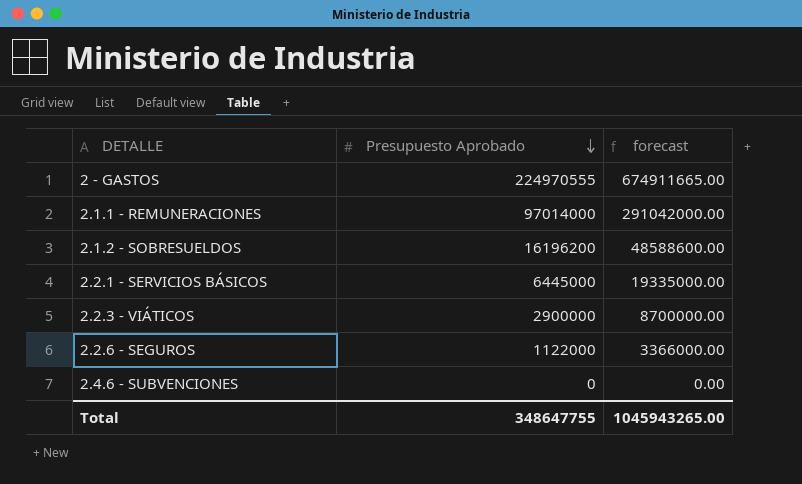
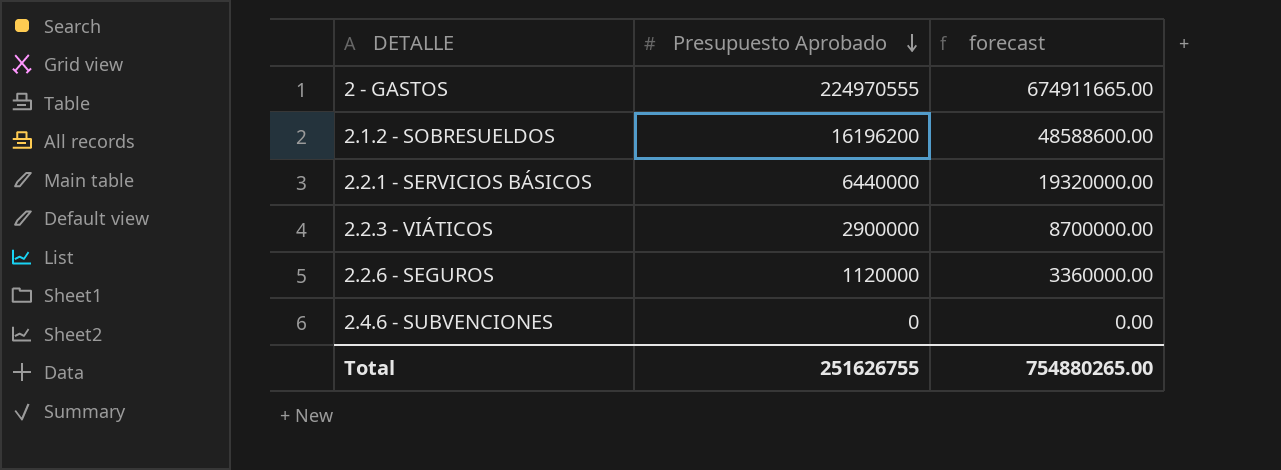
row 2.1.1 - REMUNERACIONES: 97014000 | 291042000.00 -> none
2.2.1 - SERVICIOS BÁSICOS | Presupuesto Aprobado: 6445000 -> 6440000
2.2.1 - SERVICIOS BÁSICOS | forecast: 19335000.00 -> 19320000.00
2.2.6 - SEGUROS | Presupuesto Aprobado: 1122000 -> 1120000
2.2.6 - SEGUROS | forecast: 3366000.00 -> 3360000.00
Total | Presupuesto Aprobado: 348647755 -> 251626755
Total | forecast: 1045943265.00 -> 754880265.00

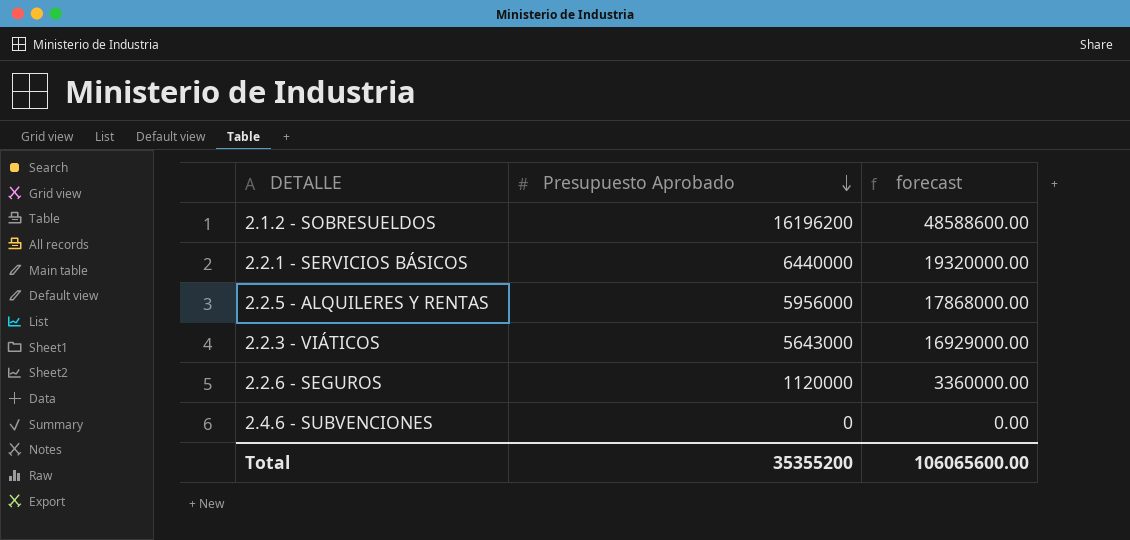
row 2 - GASTOS: 224970555 | 674911665.00 -> none
row 2.2.5 - ALQUILERES Y RENTAS: none -> 5956000 | 17868000.00
2.2.3 - VIÁTICOS | Presupuesto Aprobado: 2900000 -> 5643000
2.2.3 - VIÁTICOS | forecast: 8700000.00 -> 16929000.00
Total | Presupuesto Aprobado: 251626755 -> 35355200
Total | forecast: 754880265.00 -> 106065600.00

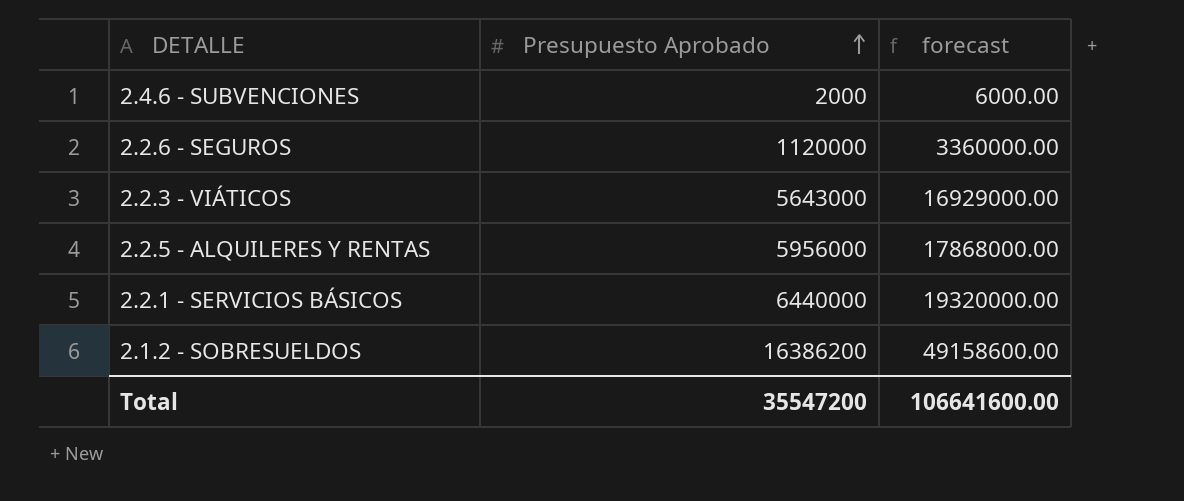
row order: Presupuesto Aprobado descending -> Presupuesto Aprobado ascending
2.4.6 - SUBVENCIONES | Presupuesto Aprobado: 0 -> 2000
2.4.6 - SUBVENCIONES | forecast: 0.00 -> 6000.00
2.1.2 - SOBRESUELDOS | Presupuesto Aprobado: 16196200 -> 16386200
2.1.2 - SOBRESUELDOS | forecast: 48588600.00 -> 49158600.00
Total | Presupuesto Aprobado: 35355200 -> 35547200
Total | forecast: 106065600.00 -> 106641600.00

